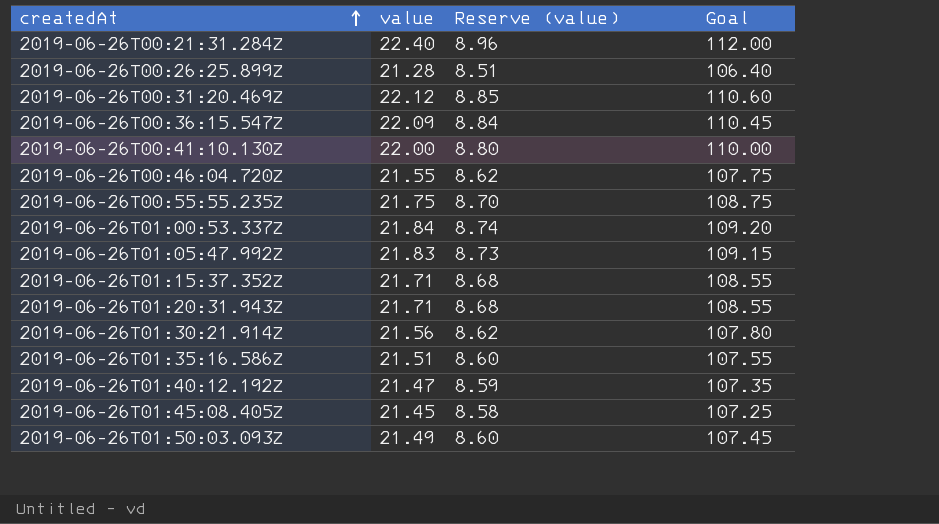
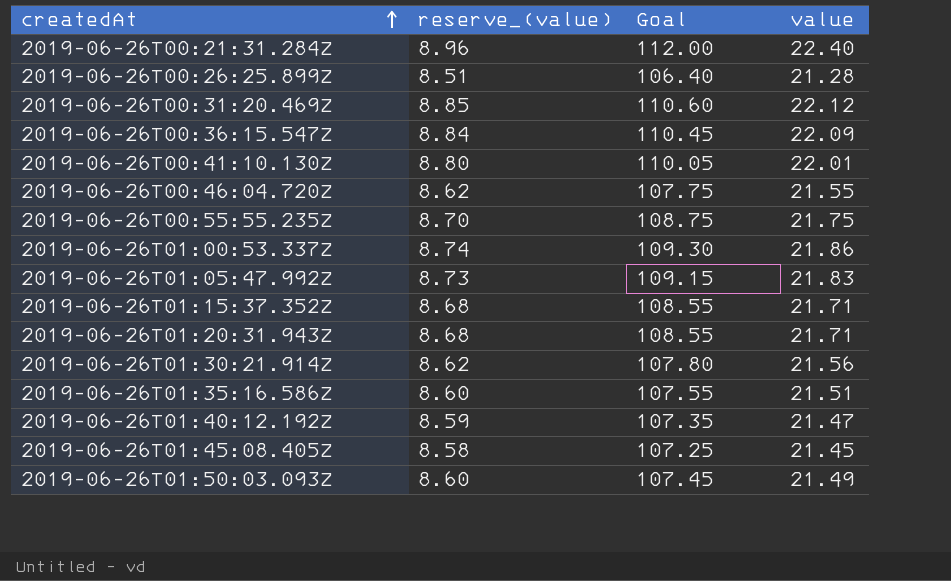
column name: Reserve (value) -> reserve_(value)
column value | position: 2 -> 4
2019-06-26T00:41:10.130Z | Goal: 110.00 -> 110.05
2019-06-26T00:41:10.130Z | value: 22.00 -> 22.01
2019-06-26T01:00:53.337Z | Goal: 109.20 -> 109.30
2019-06-26T01:00:53.337Z | value: 21.84 -> 21.86

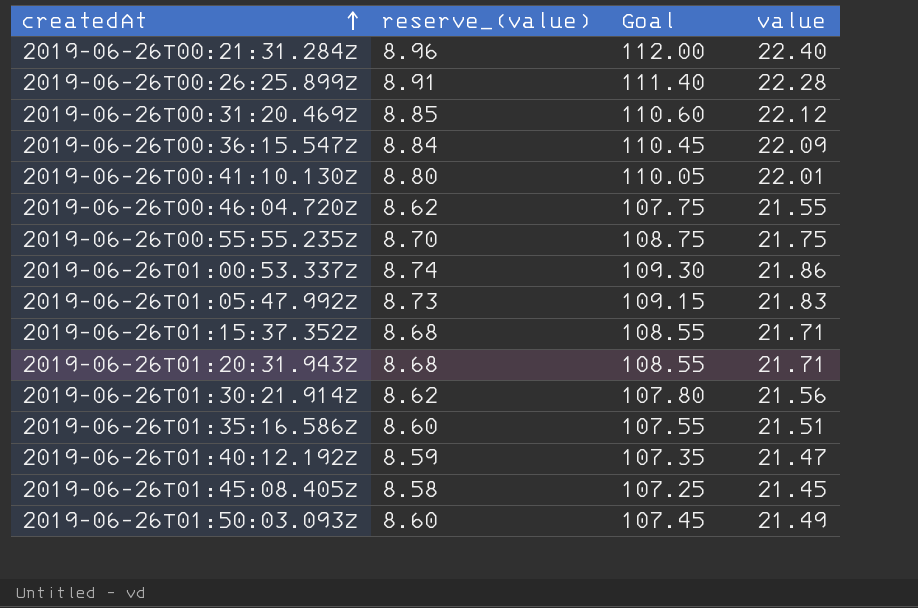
2019-06-26T00:26:25.899Z | reserve_(value): 8.51 -> 8.91
2019-06-26T00:26:25.899Z | Goal: 106.40 -> 111.40
2019-06-26T00:26:25.899Z | value: 21.28 -> 22.28

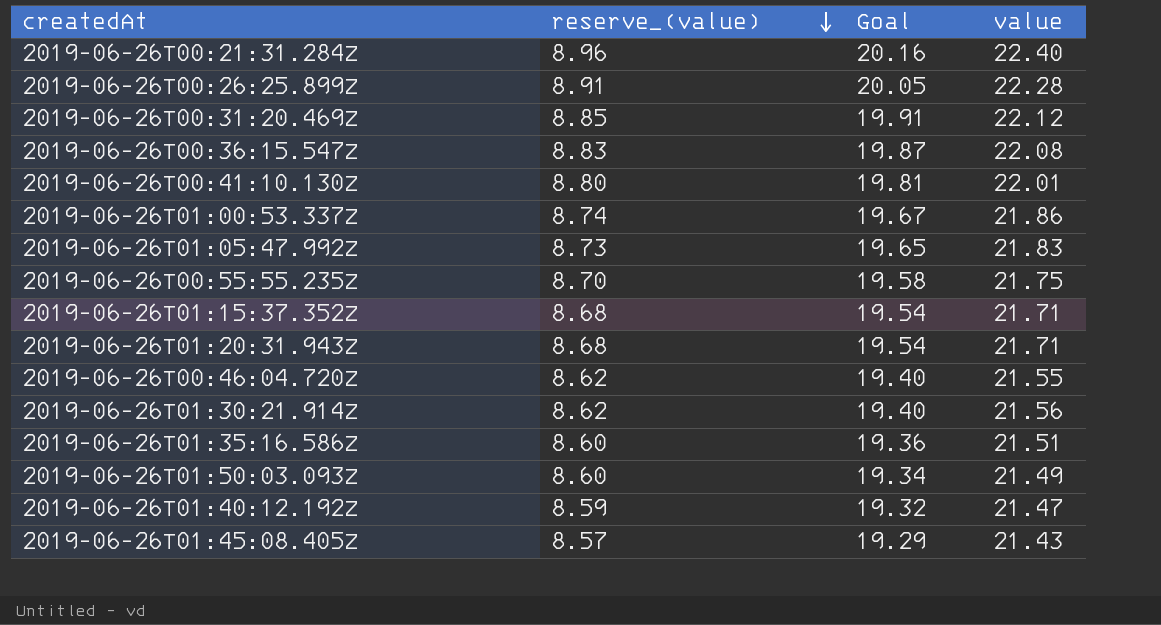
row order: createdAt ascending -> reserve_(value) descending
column Goal | formula: [value] * 5 -> [value] * 0.9
2019-06-26T00:36:15.547Z | reserve_(value): 8.84 -> 8.83
2019-06-26T00:36:15.547Z | value: 22.09 -> 22.08
2019-06-26T01:45:08.405Z | reserve_(value): 8.58 -> 8.57
2019-06-26T01:45:08.405Z | value: 21.45 -> 21.43

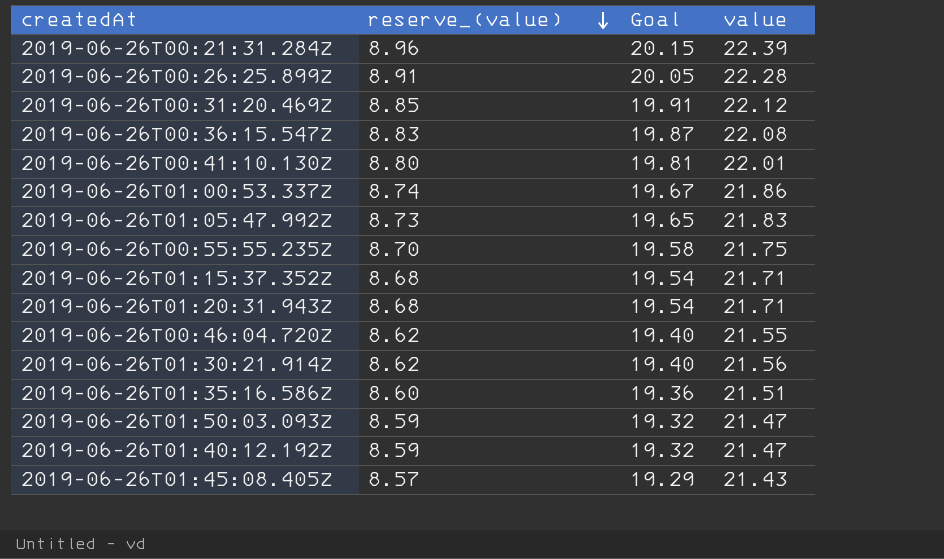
2019-06-26T00:21:31.284Z | Goal: 20.16 -> 20.15
2019-06-26T00:21:31.284Z | value: 22.40 -> 22.39
2019-06-26T01:50:03.093Z | reserve_(value): 8.60 -> 8.59
2019-06-26T01:50:03.093Z | Goal: 19.34 -> 19.32
2019-06-26T01:50:03.093Z | value: 21.49 -> 21.47

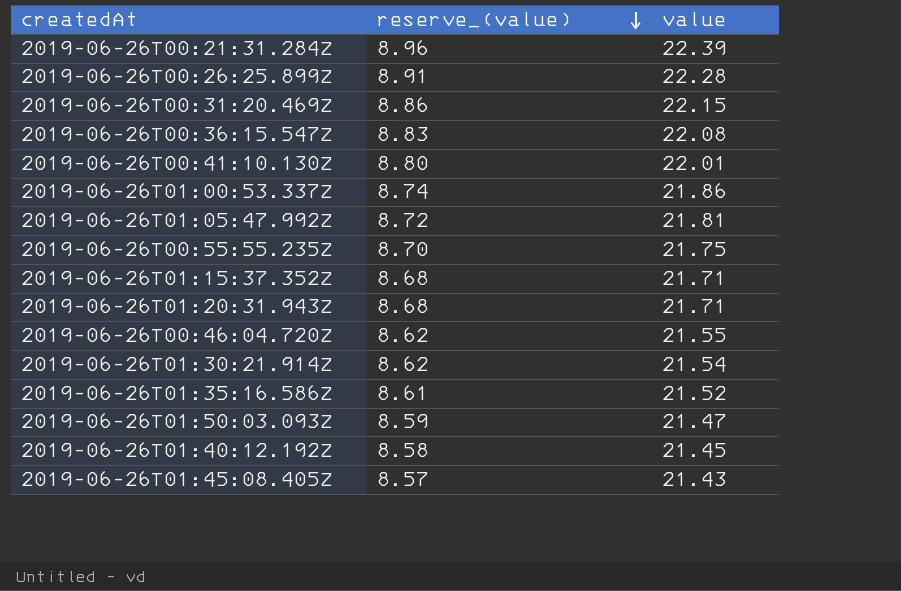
column Goal | formula: [value] * 0.9 -> none
2019-06-26T00:31:20.469Z | reserve_(value): 8.85 -> 8.86
2019-06-26T00:31:20.469Z | value: 22.12 -> 22.15
2019-06-26T01:05:47.992Z | reserve_(value): 8.73 -> 8.72
2019-06-26T01:05:47.992Z | value: 21.83 -> 21.81
2019-06-26T01:30:21.914Z | value: 21.56 -> 21.54
2019-06-26T01:35:16.586Z | reserve_(value): 8.60 -> 8.61
2019-06-26T01:35:16.586Z | value: 21.51 -> 21.52
2019-06-26T01:40:12.192Z | reserve_(value): 8.59 -> 8.58
2019-06-26T01:40:12.192Z | value: 21.47 -> 21.45

